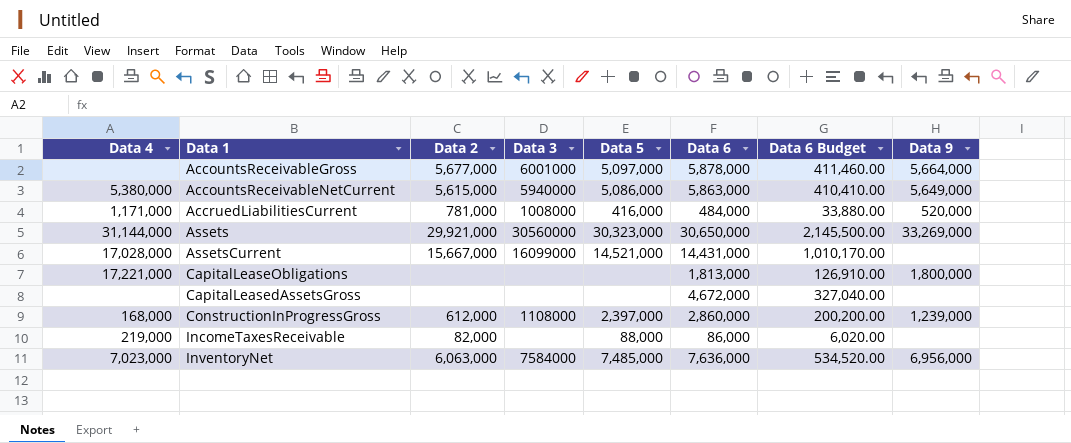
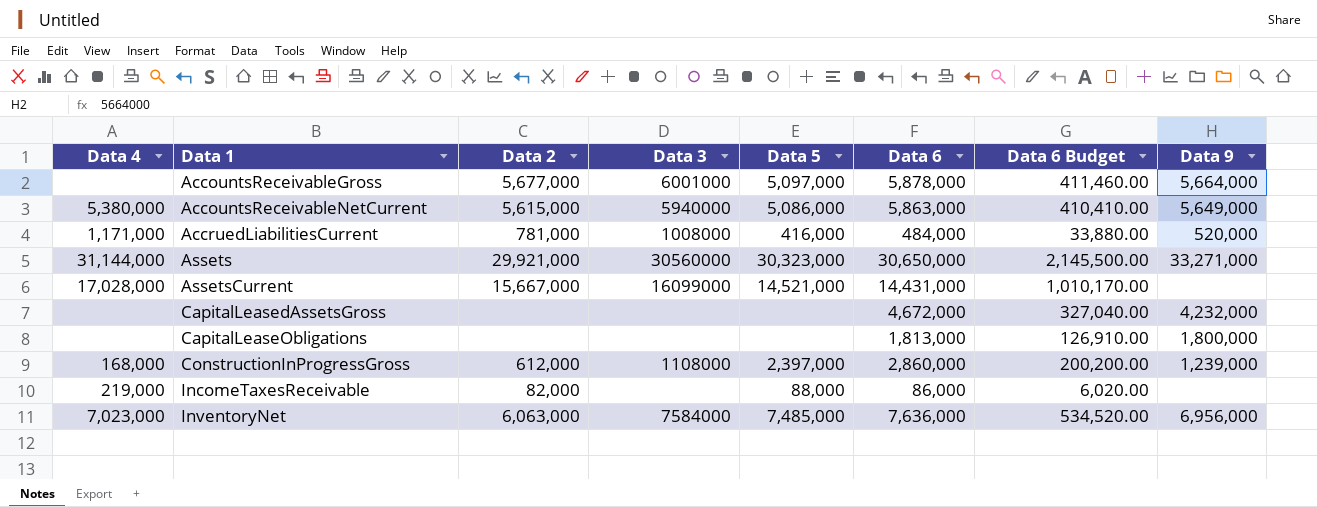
row order: none -> Data 1 ascending
Assets | Data 9: 33,269,000 -> 33,271,000
CapitalLeasedAssetsGross | Data 9: none -> 4,232,000
CapitalLeaseObligations | Data 4: 17,221,000 -> none

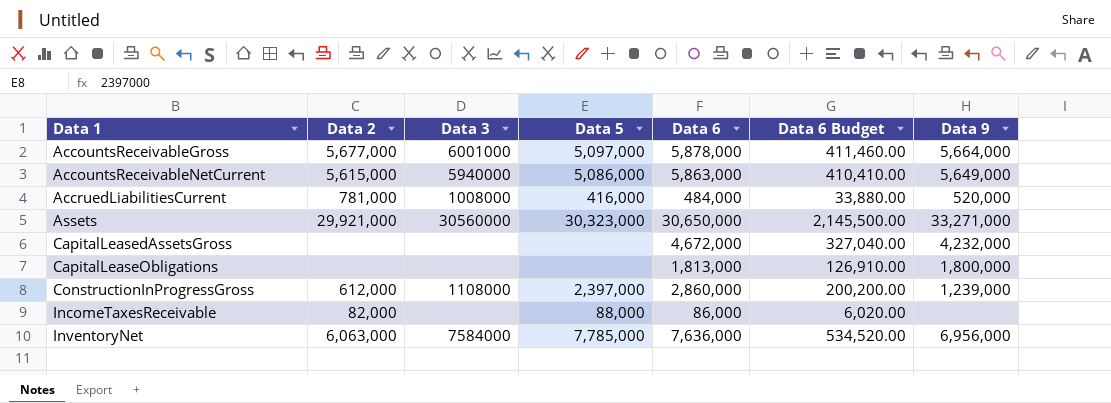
column Data 4 | position: 1 -> none
row AssetsCurrent: 17,028,000 | 15,667,000 | 16099000 | 14,521,000 | 14,431,000 | 1,010,170.00 | none -> none
InventoryNet | Data 5: 7,485,000 -> 7,785,000

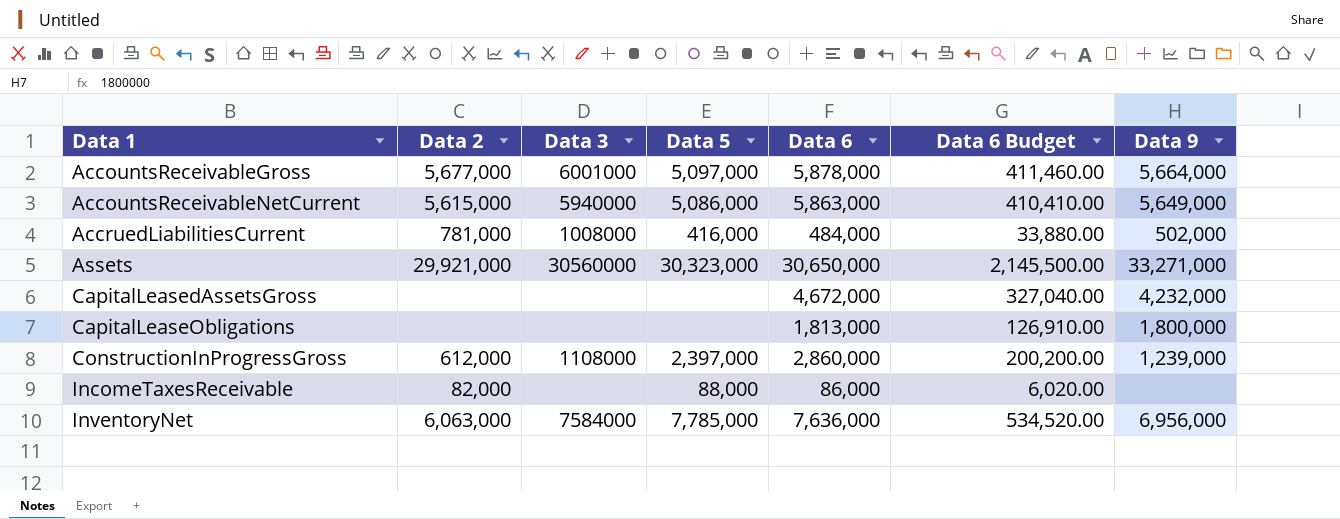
AccruedLiabilitiesCurrent | Data 9: 520,000 -> 502,000

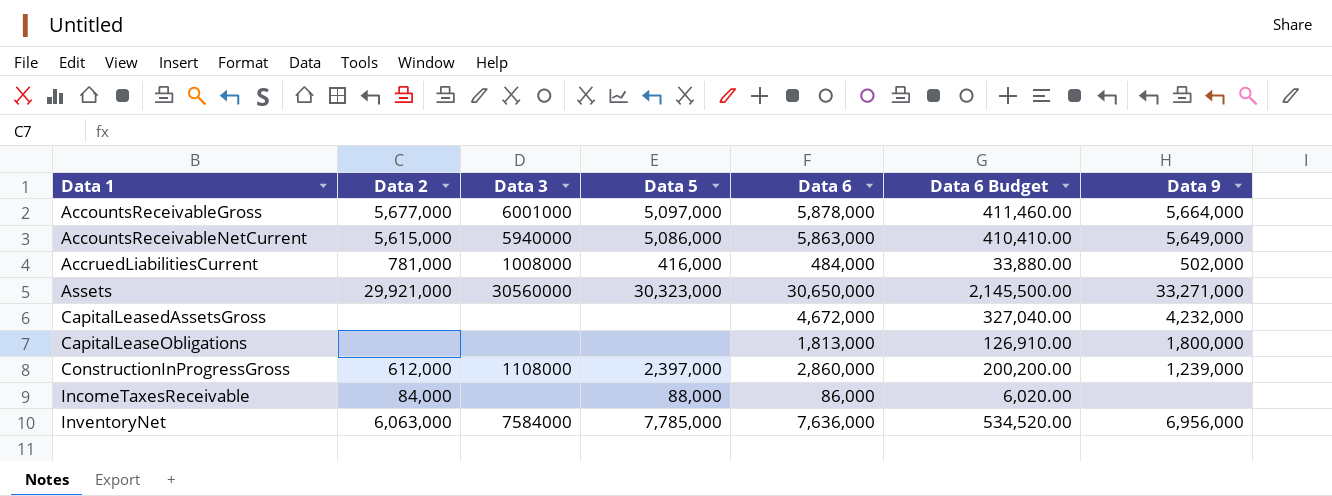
IncomeTaxesReceivable | Data 2: 82,000 -> 84,000

